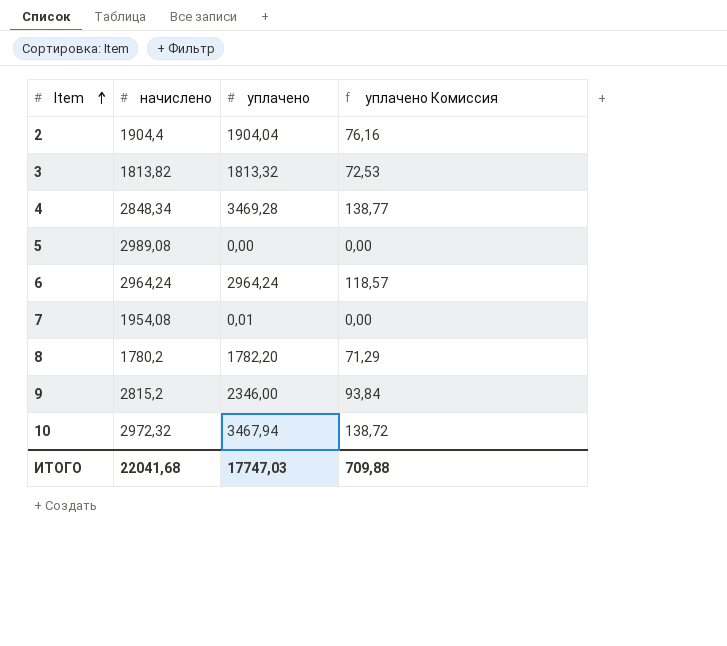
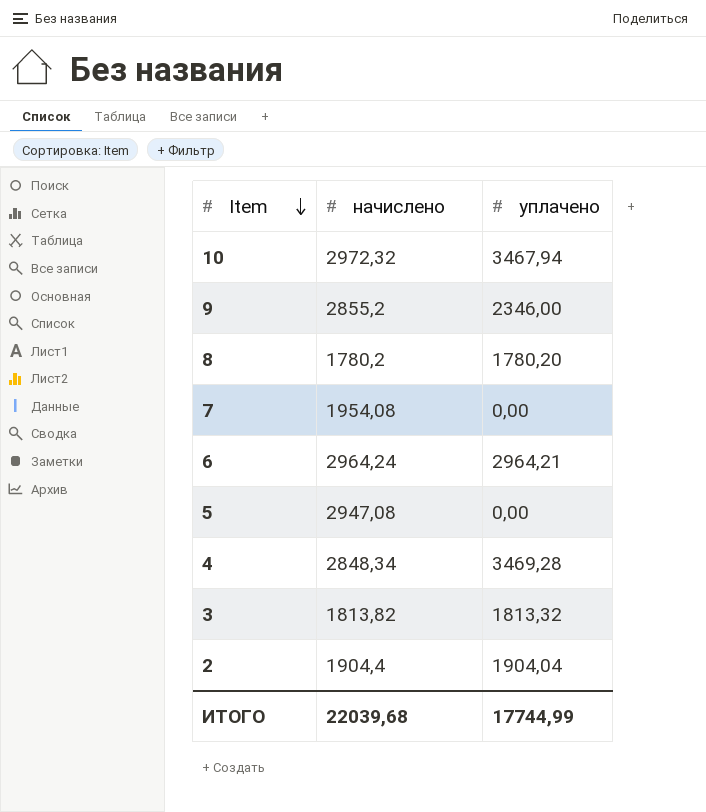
row order: Item ascending -> Item descending
column уплачено Комиссия | formula: [уплачено] * 0,04 -> none
9 | начислено: 2815,2 -> 2855,2
8 | уплачено: 1782,20 -> 1780,20
7 | уплачено: 0,01 -> 0,00
6 | уплачено: 2964,24 -> 2964,21
5 | начислено: 2989,08 -> 2947,08
ИТОГО | начислено: 22041,68 -> 22039,68
ИТОГО | уплачено: 17747,03 -> 17744,99

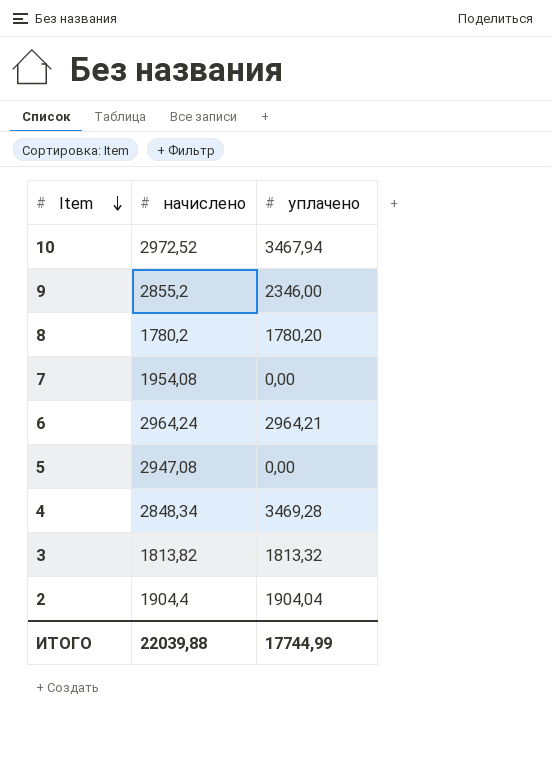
10 | начислено: 2972,32 -> 2972,52
ИТОГО | начислено: 22039,68 -> 22039,88

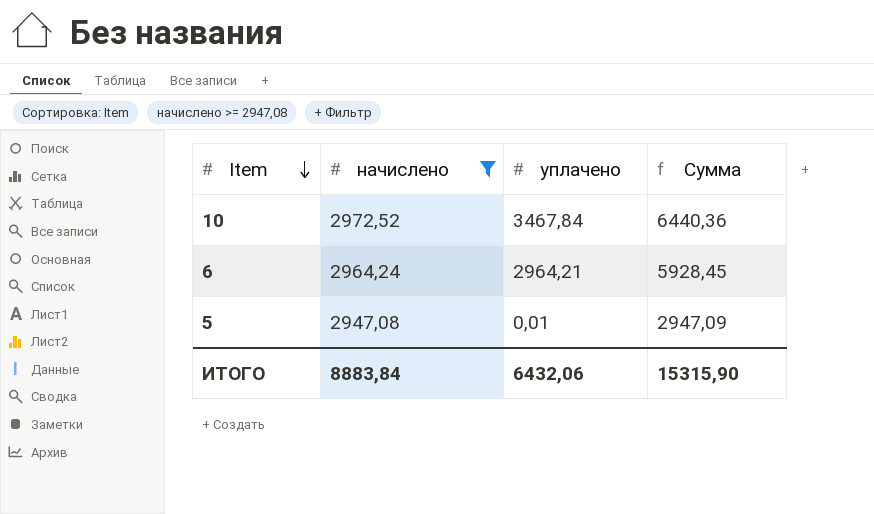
filter: none -> начислено >= 2947,08
column Сумма | formula: none -> [начислено] + [уплачено]
10 | уплачено: 3467,94 -> 3467,84
5 | уплачено: 0,00 -> 0,01
ИТОГО | начислено: 22039,88 -> 8883,84
ИТОГО | уплачено: 17744,99 -> 6432,06

